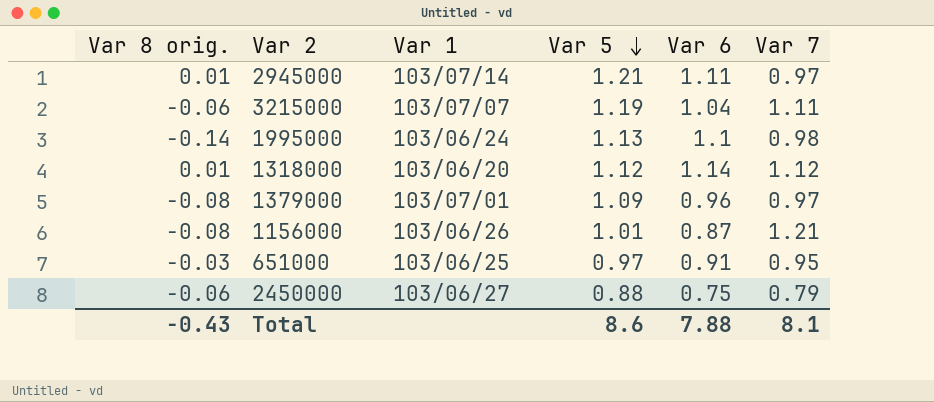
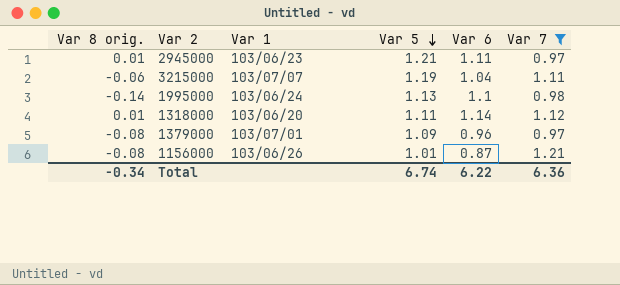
filter: none -> Var 7 >= 0.97
2945000 | Var 1: 103/07/14 -> 103/06/23
1318000 | Var 5: 1.12 -> 1.11
Total | Var 8 orig.: -0.43 -> -0.34
Total | Var 5: 8.6 -> 6.74
Total | Var 6: 7.88 -> 6.22
Total | Var 7: 8.1 -> 6.36

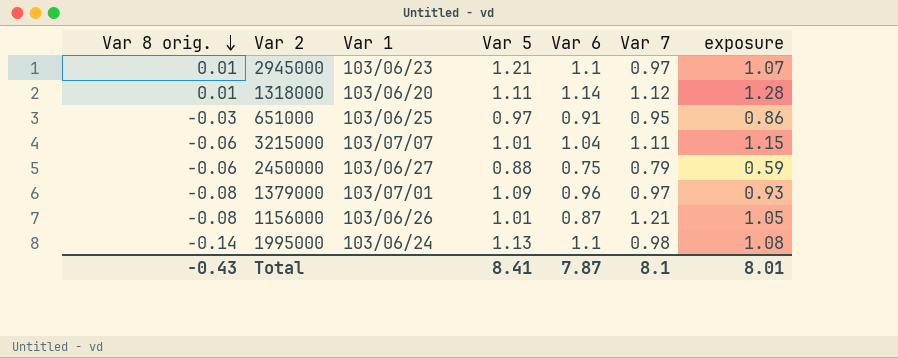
filter: Var 7 >= 0.97 -> none
row order: Var 5 descending -> Var 8 orig. descending
column exposure | formula: none -> [Var 6] * [Var 7]
2945000 | Var 6: 1.11 -> 1.1
3215000 | Var 5: 1.19 -> 1.01
Total | Var 8 orig.: -0.34 -> -0.43
Total | Var 5: 6.74 -> 8.41
Total | Var 6: 6.22 -> 7.87
Total | Var 7: 6.36 -> 8.1

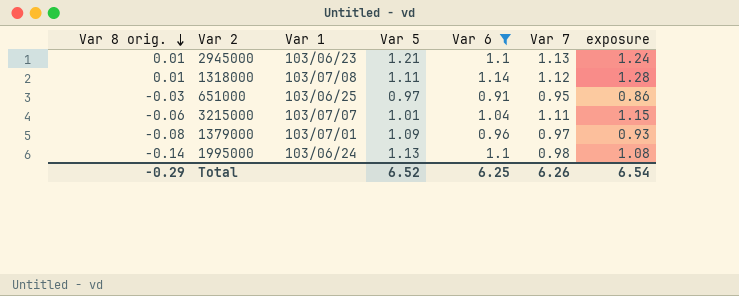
filter: none -> Var 6 >= 0.91
2945000 | Var 7: 0.97 -> 1.13
2945000 | exposure: 1.07 -> 1.24
1318000 | Var 1: 103/06/20 -> 103/07/08
Total | Var 8 orig.: -0.43 -> -0.29
Total | Var 5: 8.41 -> 6.52
Total | Var 6: 7.87 -> 6.25
Total | Var 7: 8.1 -> 6.26
Total | exposure: 8.01 -> 6.54

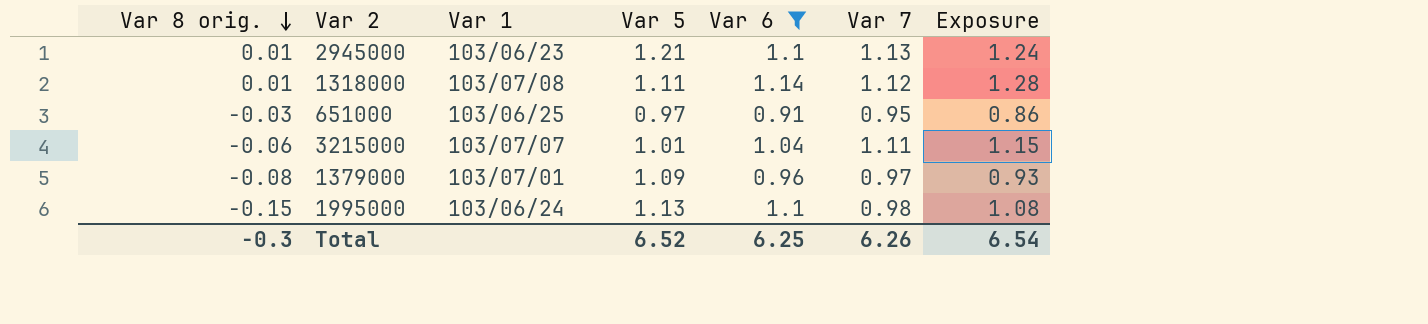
column name: exposure -> Exposure
1995000 | Var 8 orig.: -0.14 -> -0.15
Total | Var 8 orig.: -0.29 -> -0.3

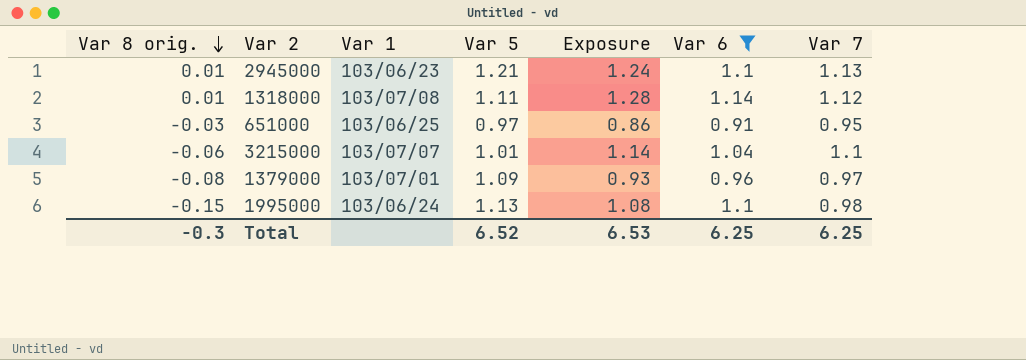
column Exposure | position: 7 -> 5
3215000 | Exposure: 1.15 -> 1.14
3215000 | Var 7: 1.11 -> 1.1
Total | Exposure: 6.54 -> 6.53
Total | Var 7: 6.26 -> 6.25

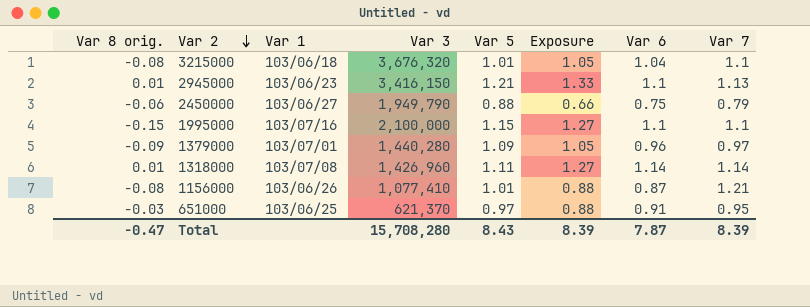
filter: Var 6 >= 0.91 -> none
row order: Var 8 orig. descending -> Var 2 descending
column Var 3 | position: none -> 4
column Exposure | formula: [Var 6] * [Var 7] -> [Var 5] * [Var 6]
3215000 | Var 8 orig.: -0.06 -> -0.08
3215000 | Var 1: 103/07/07 -> 103/06/18
1995000 | Var 1: 103/06/24 -> 103/07/16
1995000 | Var 5: 1.13 -> 1.15
1995000 | Var 7: 0.98 -> 1.1
1379000 | Var 8 orig.: -0.08 -> -0.09
1318000 | Var 7: 1.12 -> 1.14
Total | Var 8 orig.: -0.3 -> -0.47
Total | Var 5: 6.52 -> 8.43
Total | Exposure: 6.53 -> 8.39
Total | Var 6: 6.25 -> 7.87
Total | Var 7: 6.25 -> 8.39

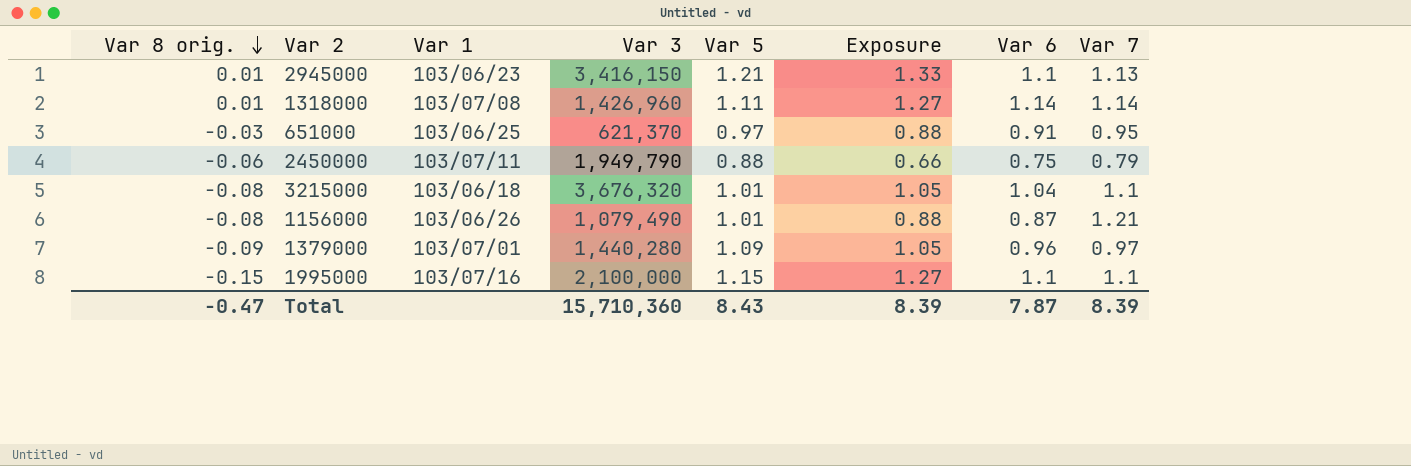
row order: Var 2 descending -> Var 8 orig. descending
2450000 | Var 1: 103/06/27 -> 103/07/11
1156000 | Var 3: 1,077,410 -> 1,079,490
Total | Var 3: 15,708,280 -> 15,710,360

